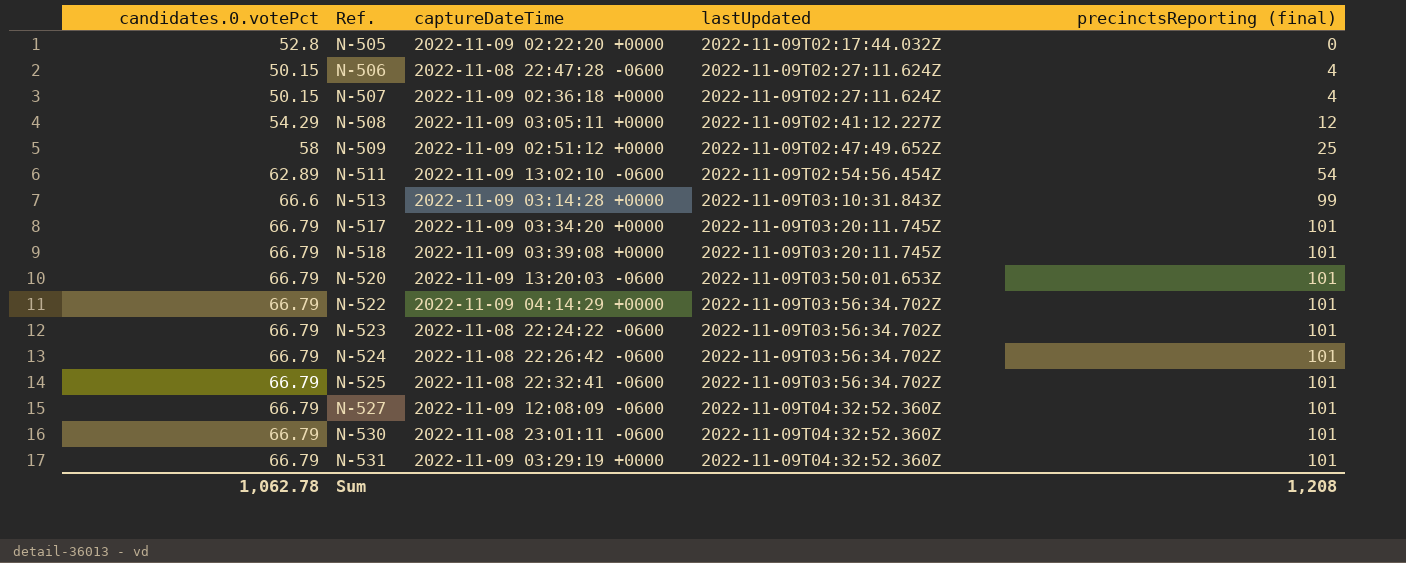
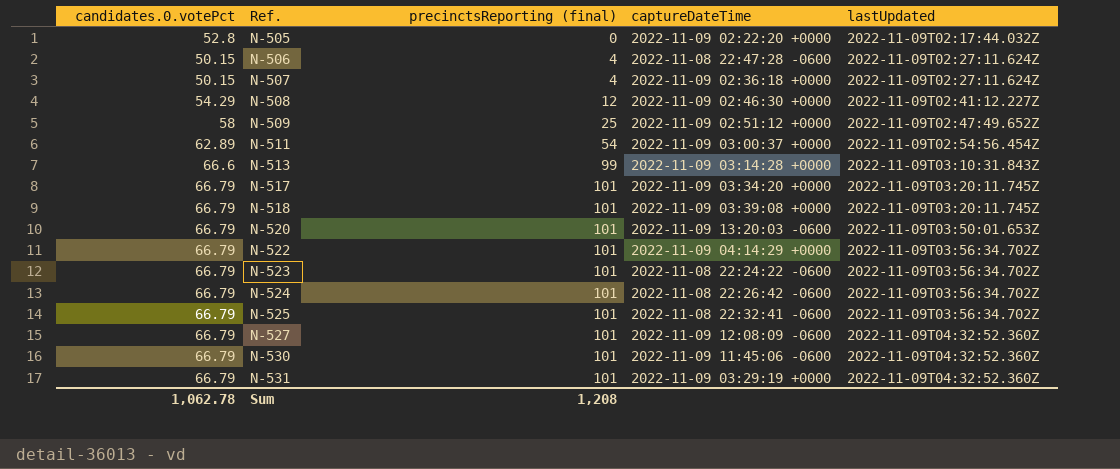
column precinctsReporting (final) | position: 5 -> 3
N-508 | captureDateTime: 2022-11-09 03:05:11 +0000 -> 2022-11-09 02:46:30 +0000
N-511 | captureDateTime: 2022-11-09 13:02:10 -0600 -> 2022-11-09 03:00:37 +0000
N-530 | captureDateTime: 2022-11-08 23:01:11 -0600 -> 2022-11-09 11:45:06 -0600

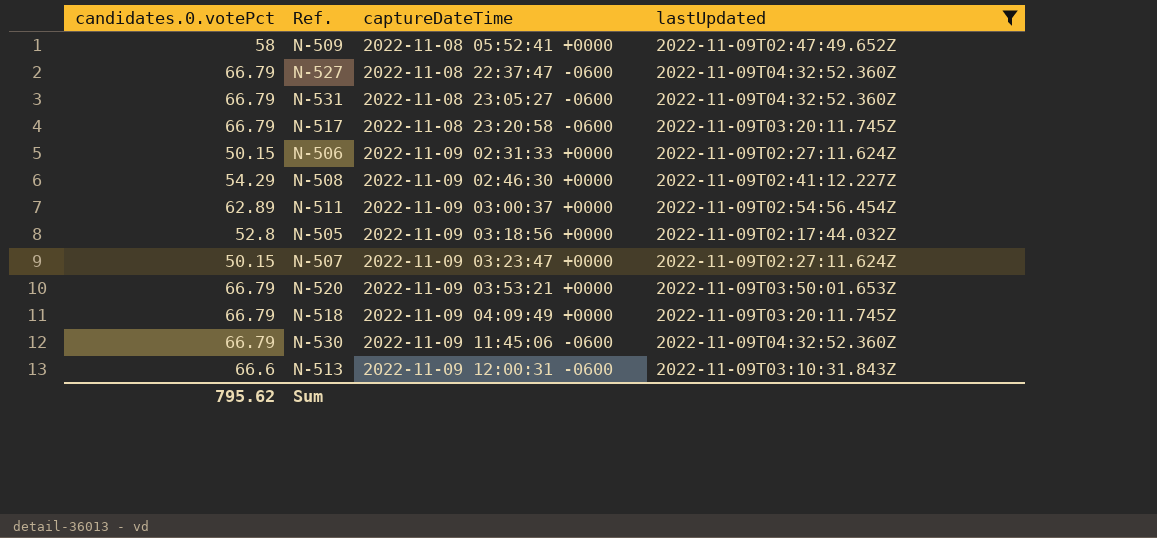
filter: none -> lastUpdated != 2022-11-09T03:56:34.702Z
row order: Ref. ascending -> captureDateTime ascending
column precinctsReporting (final) | position: 3 -> none
N-509 | captureDateTime: 2022-11-09 02:51:12 +0000 -> 2022-11-08 05:52:41 +0000
N-527 | captureDateTime: 2022-11-09 12:08:09 -0600 -> 2022-11-08 22:37:47 -0600
N-531 | captureDateTime: 2022-11-09 03:29:19 +0000 -> 2022-11-08 23:05:27 -0600
N-517 | captureDateTime: 2022-11-09 03:34:20 +0000 -> 2022-11-08 23:20:58 -0600
N-506 | captureDateTime: 2022-11-08 22:47:28 -0600 -> 2022-11-09 02:31:33 +0000
N-505 | captureDateTime: 2022-11-09 02:22:20 +0000 -> 2022-11-09 03:18:56 +0000
N-507 | captureDateTime: 2022-11-09 02:36:18 +0000 -> 2022-11-09 03:23:47 +0000
N-520 | captureDateTime: 2022-11-09 13:20:03 -0600 -> 2022-11-09 03:53:21 +0000
N-518 | captureDateTime: 2022-11-09 03:39:08 +0000 -> 2022-11-09 04:09:49 +0000
N-513 | captureDateTime: 2022-11-09 03:14:28 +0000 -> 2022-11-09 12:00:31 -0600
Sum | candidates.0.votePct: 1,062.78 -> 795.62

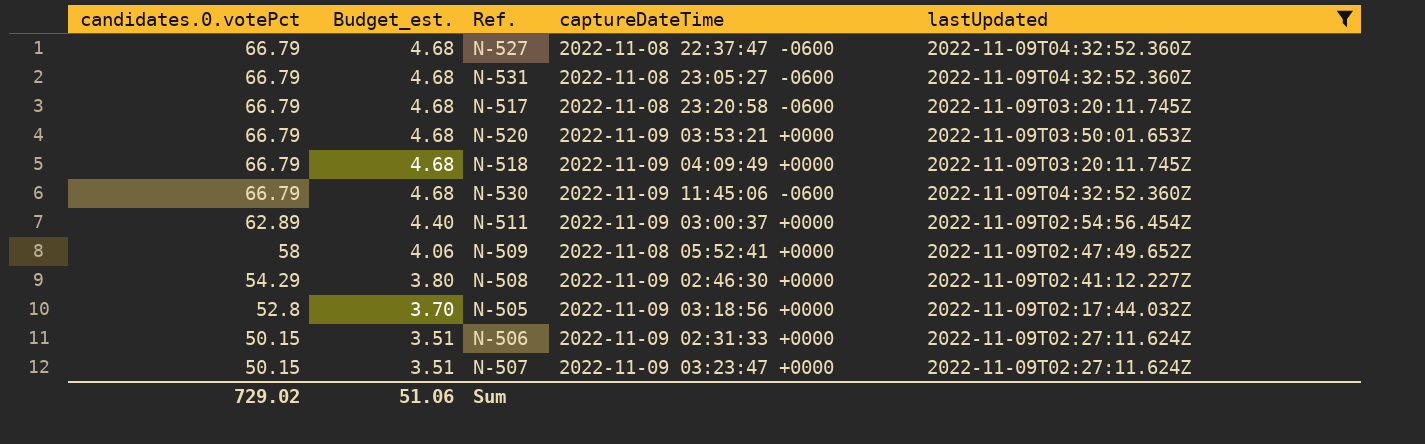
row order: captureDateTime ascending -> candidates.0.votePct descending
column Budget_est. | formula: none -> [candidates.0.votePct] * 0.07
row N-513: 66.6 | 2022-11-09 12:00:31 -0600 | 2022-11-09T03:10:31.843Z -> none
Sum | candidates.0.votePct: 795.62 -> 729.02

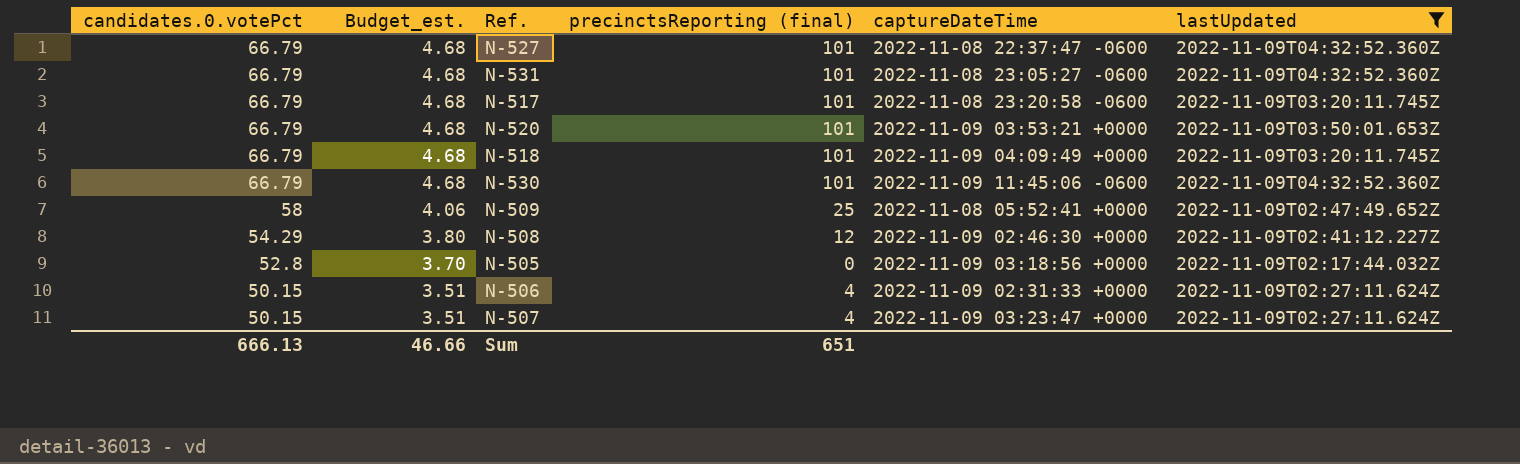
column precinctsReporting (final) | position: none -> 4
row N-511: 62.89 | 4.40 | 2022-11-09 03:00:37 +0000 | 2022-11-09T02:54:56.454Z -> none
Sum | candidates.0.votePct: 729.02 -> 666.13
Sum | Budget_est.: 51.06 -> 46.66

